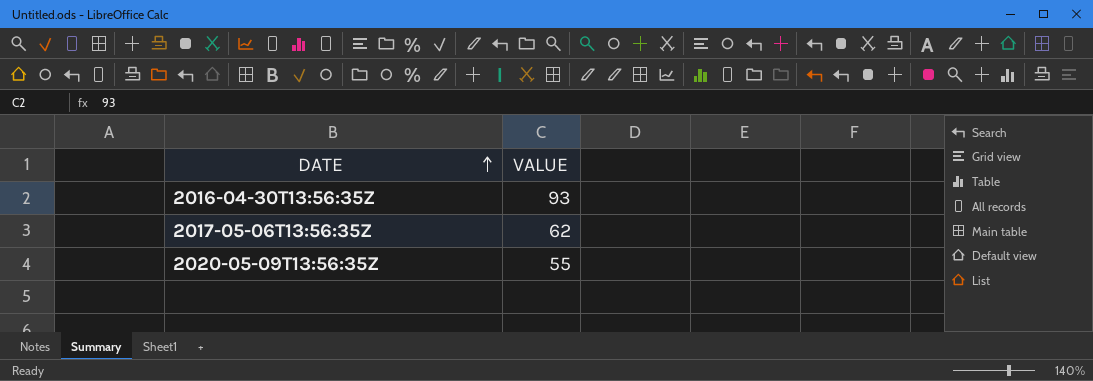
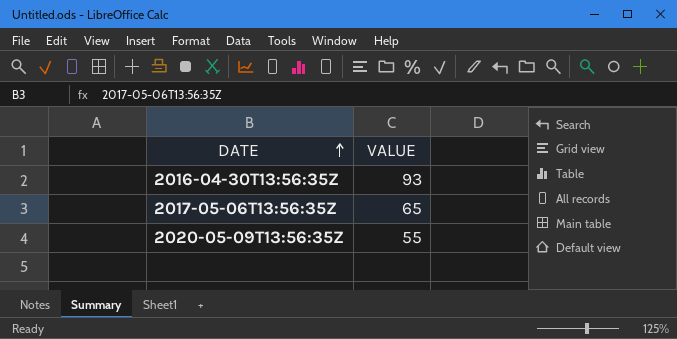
2017-05-06T13:56:35Z | VALUE: 62 -> 65

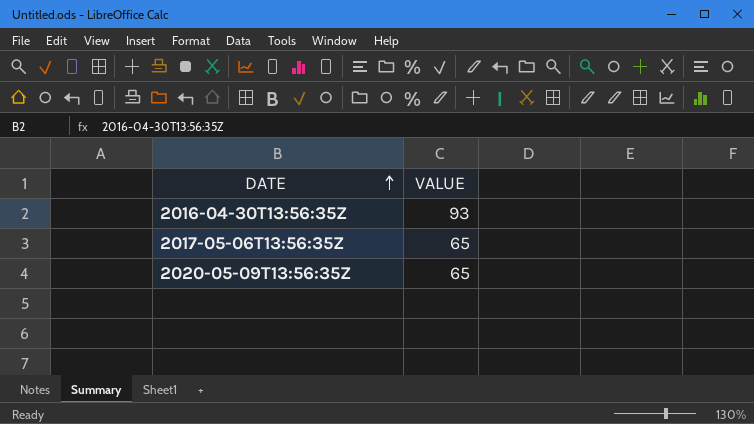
2020-05-09T13:56:35Z | VALUE: 55 -> 65

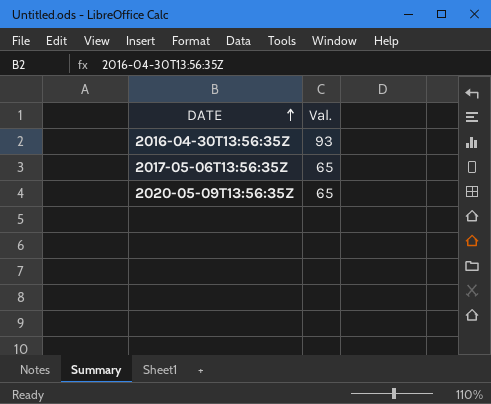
column name: VALUE -> Val.

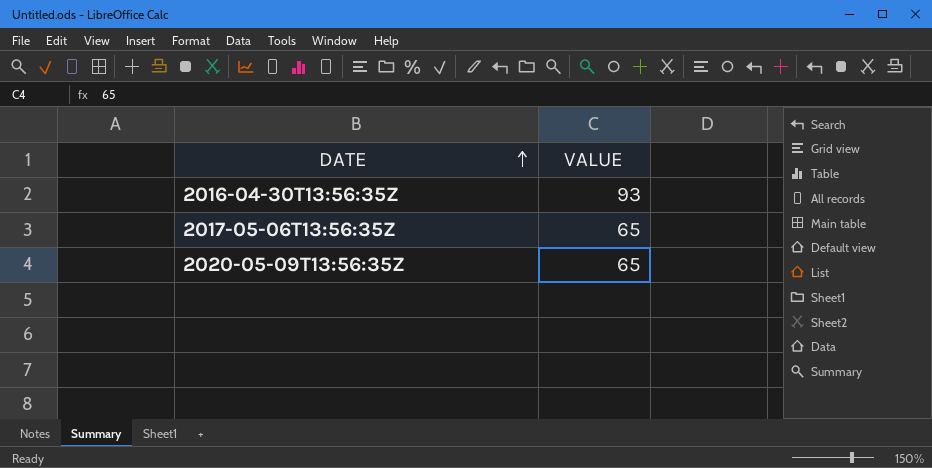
column name: Val. -> VALUE

